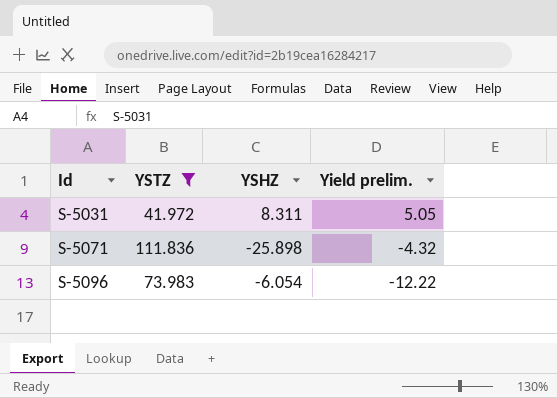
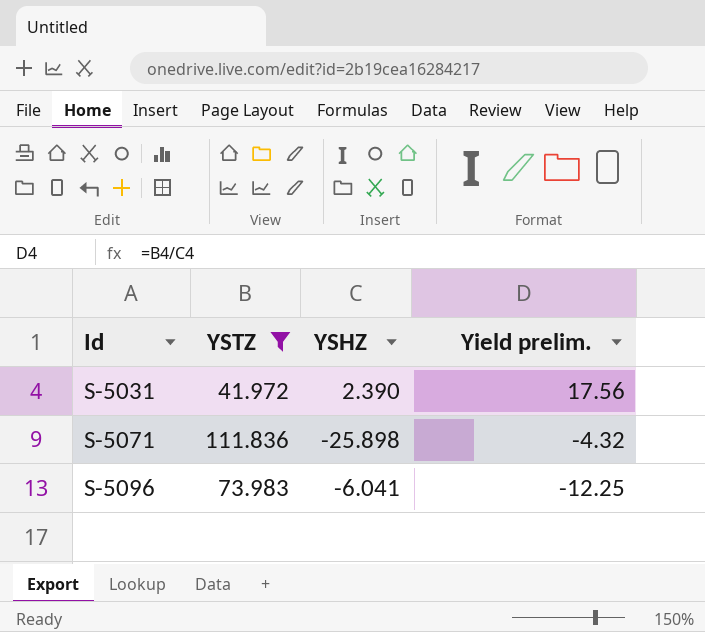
S-5031 | YSHZ: 8.311 -> 2.390
S-5031 | Yield prelim.: 5.05 -> 17.56
S-5096 | YSHZ: -6.054 -> -6.041
S-5096 | Yield prelim.: -12.22 -> -12.25

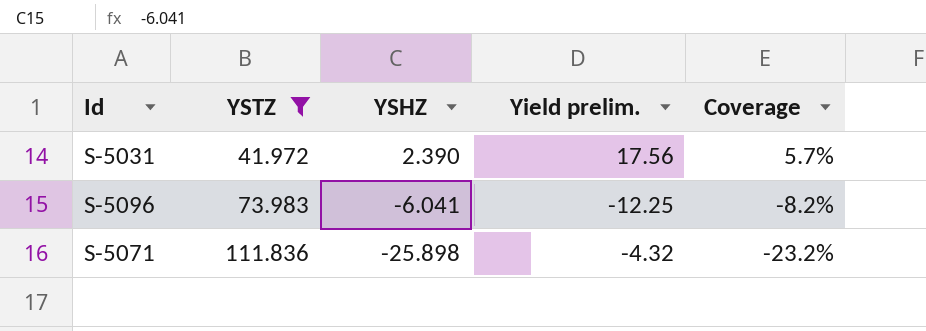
row order: Id ascending -> YSTZ ascending
column Coverage | formula: none -> [YSHZ] / [YSTZ]

